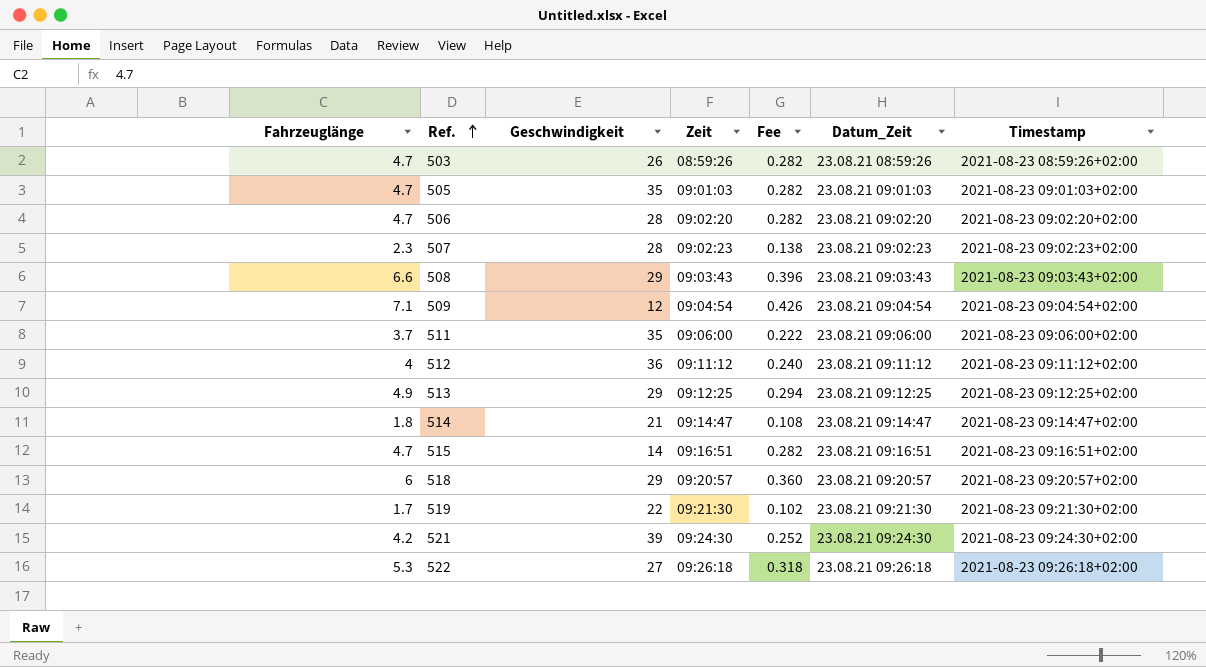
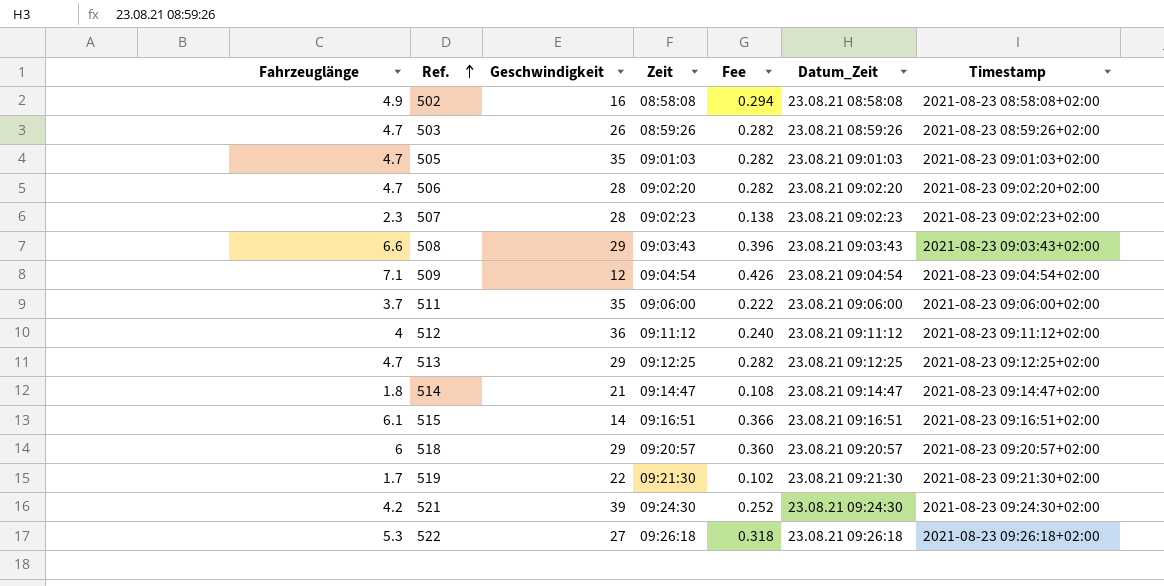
row 502: none -> 4.9 | 16 | 08:58:08 | 0.294 | 23.08.21 08:58:08 | 2021-08-23 08:58:08+02:00
513 | Fahrzeuglänge: 4.9 -> 4.7
513 | Fee: 0.294 -> 0.282
515 | Fahrzeuglänge: 4.7 -> 6.1
515 | Fee: 0.282 -> 0.366

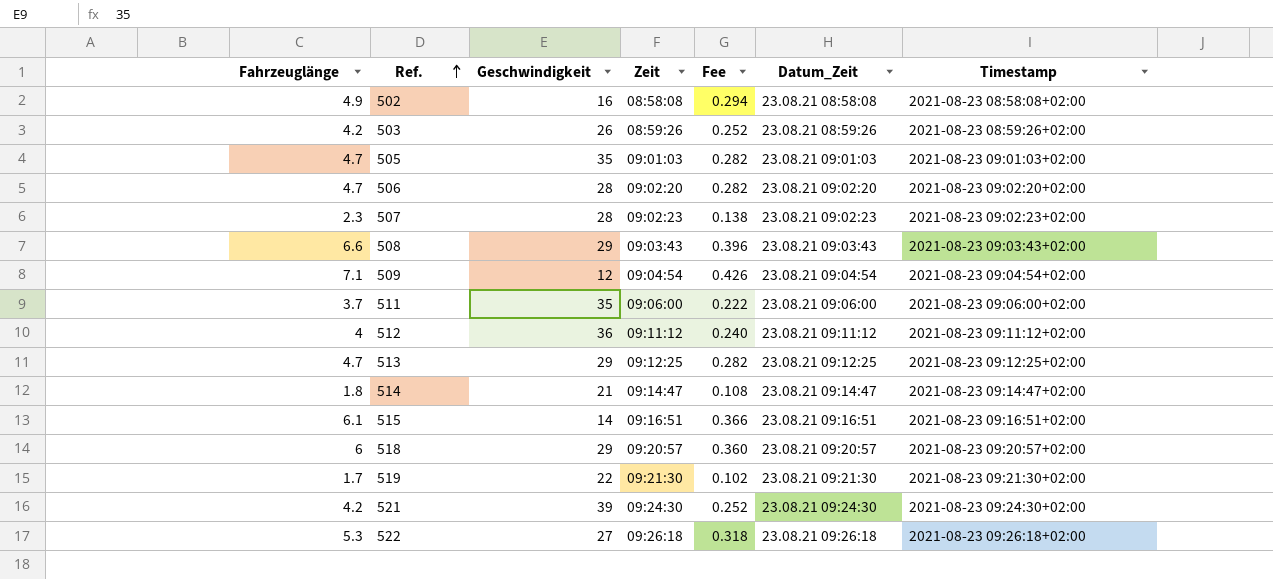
503 | Fahrzeuglänge: 4.7 -> 4.2
503 | Fee: 0.282 -> 0.252

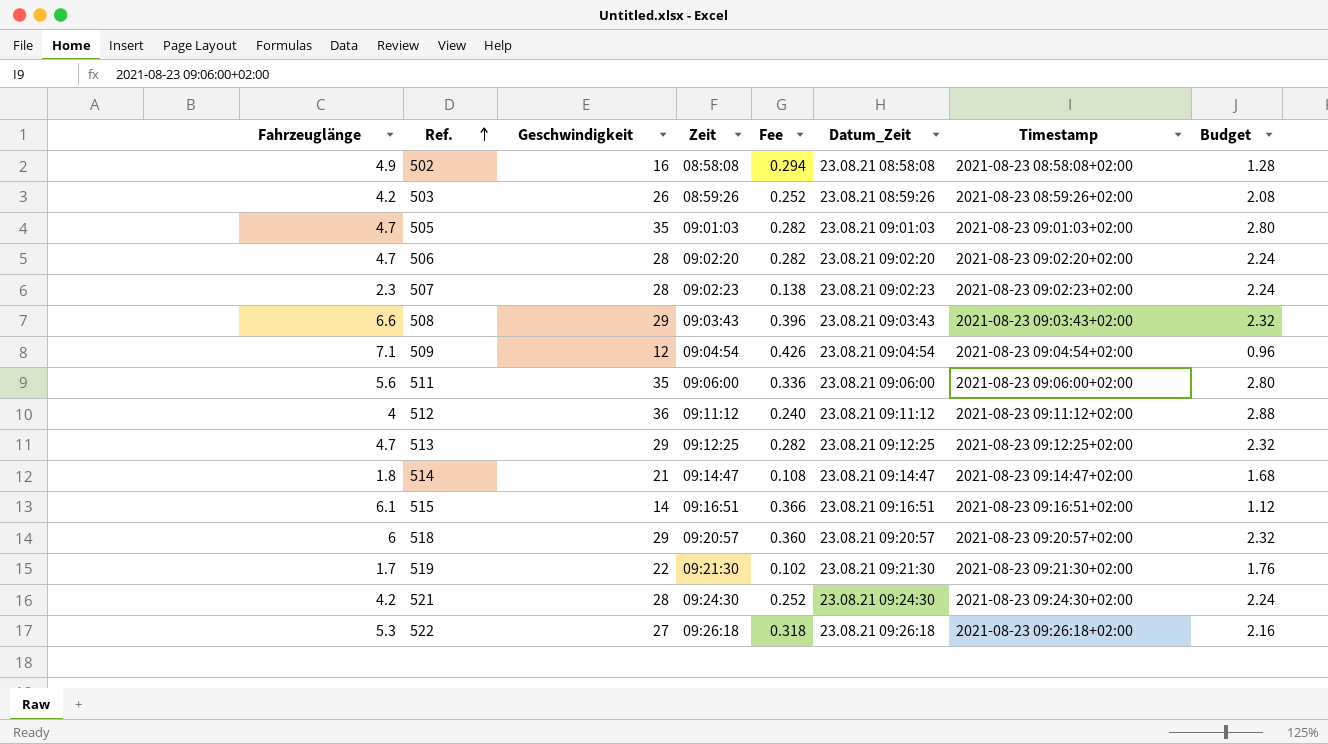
column Budget | formula: none -> [Geschwindigkeit] * 0.08
511 | Fahrzeuglänge: 3.7 -> 5.6
511 | Fee: 0.222 -> 0.336
521 | Geschwindigkeit: 39 -> 28

